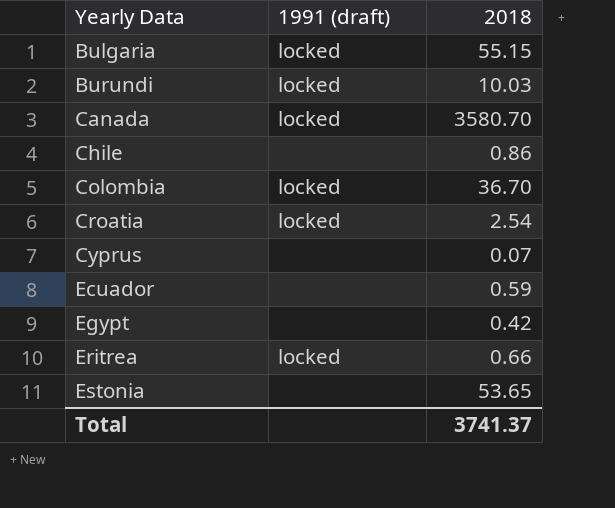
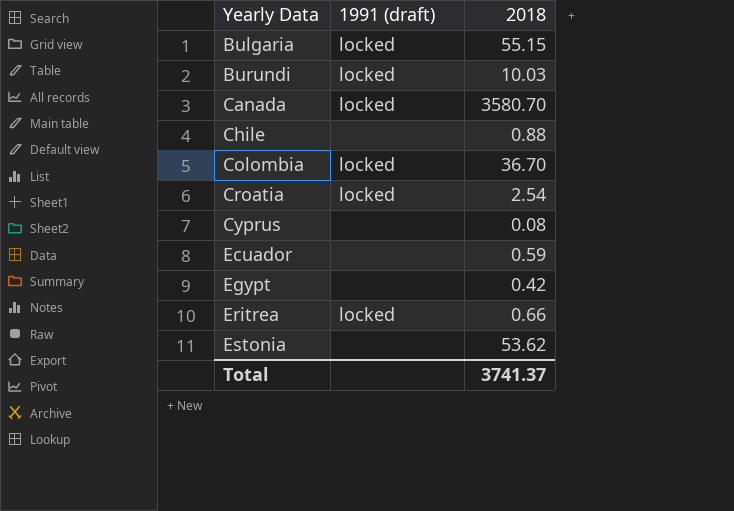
Chile | 2018: 0.86 -> 0.88
Cyprus | 2018: 0.07 -> 0.08
Estonia | 2018: 53.65 -> 53.62

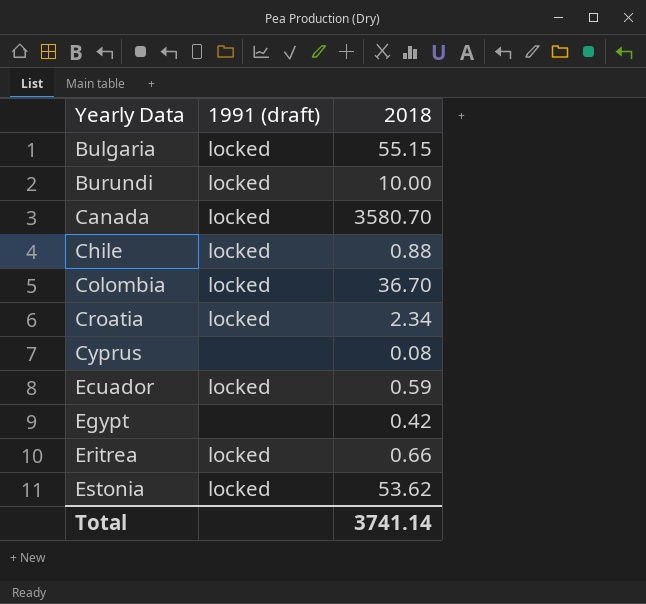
Burundi | 2018: 10.03 -> 10.00
Chile | 1991 (draft): none -> locked
Croatia | 2018: 2.54 -> 2.34
Ecuador | 1991 (draft): none -> locked
Estonia | 1991 (draft): none -> locked
Total | 2018: 3741.37 -> 3741.14

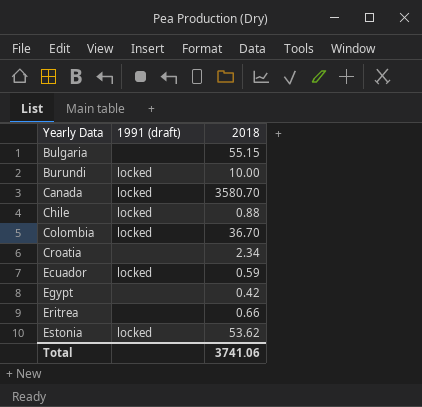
row Cyprus: none | 0.08 -> none
Bulgaria | 1991 (draft): locked -> none
Croatia | 1991 (draft): locked -> none
Eritrea | 1991 (draft): locked -> none
Total | 2018: 3741.14 -> 3741.06

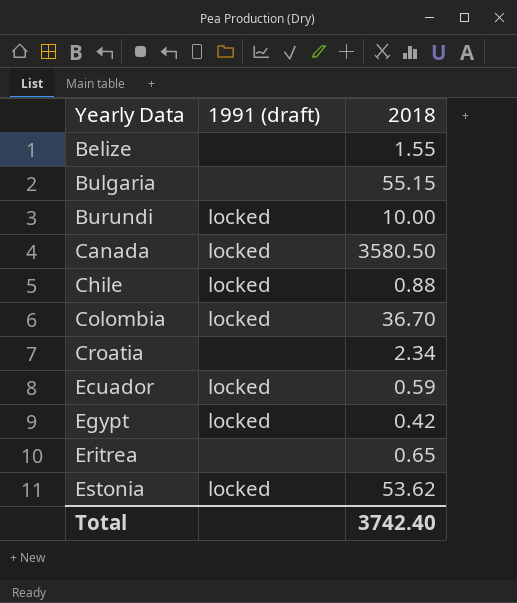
row Belize: none -> none | 1.55
Canada | 2018: 3580.70 -> 3580.50
Egypt | 1991 (draft): none -> locked
Eritrea | 2018: 0.66 -> 0.65
Total | 2018: 3741.06 -> 3742.40

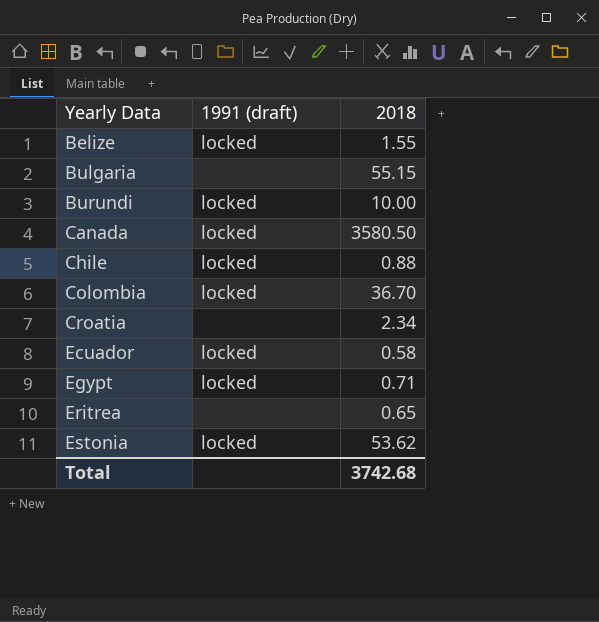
Belize | 1991 (draft): none -> locked
Ecuador | 2018: 0.59 -> 0.58
Egypt | 2018: 0.42 -> 0.71
Total | 2018: 3742.40 -> 3742.68

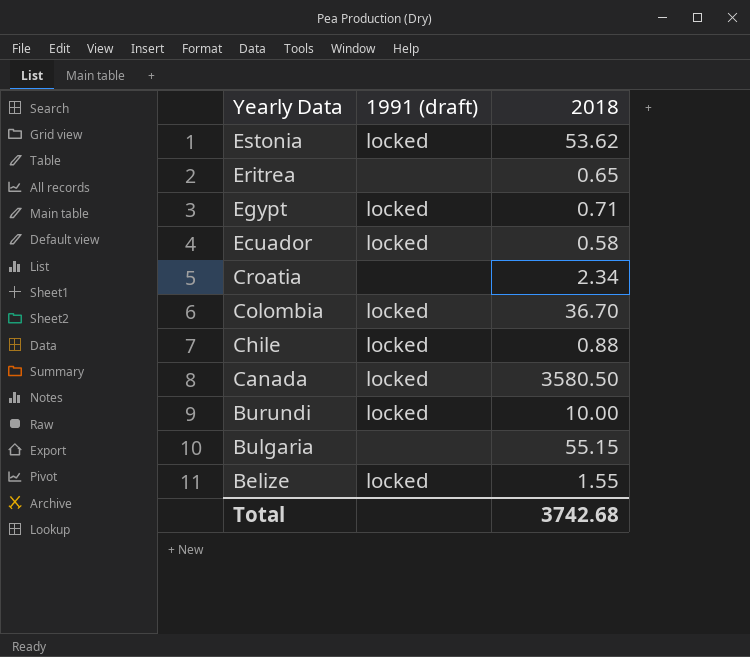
row order: Yearly Data ascending -> Yearly Data descending

